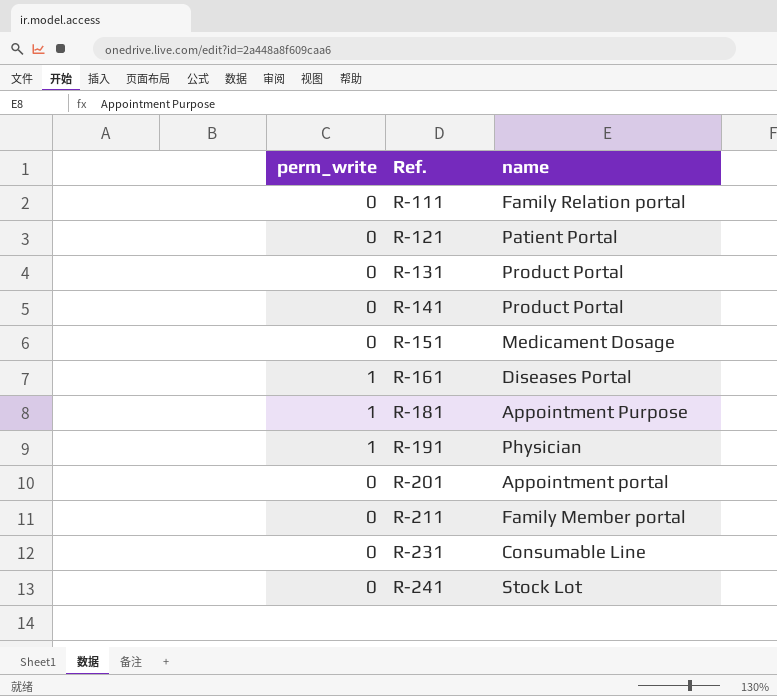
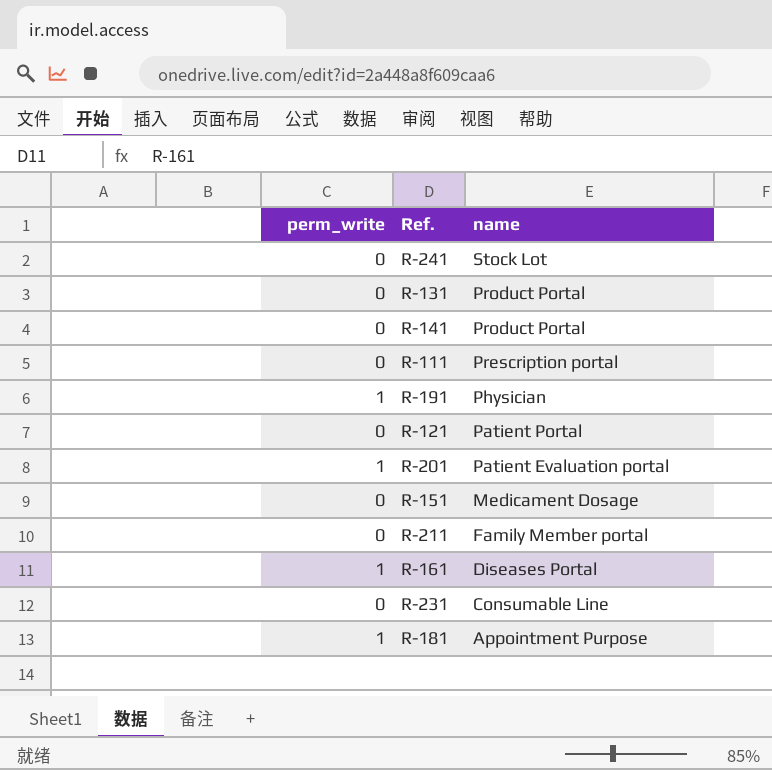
row order: Ref. ascending -> name descending
R-111 | name: Family Relation portal -> Prescription portal
R-201 | perm_write: 0 -> 1
R-201 | name: Appointment portal -> Patient Evaluation portal

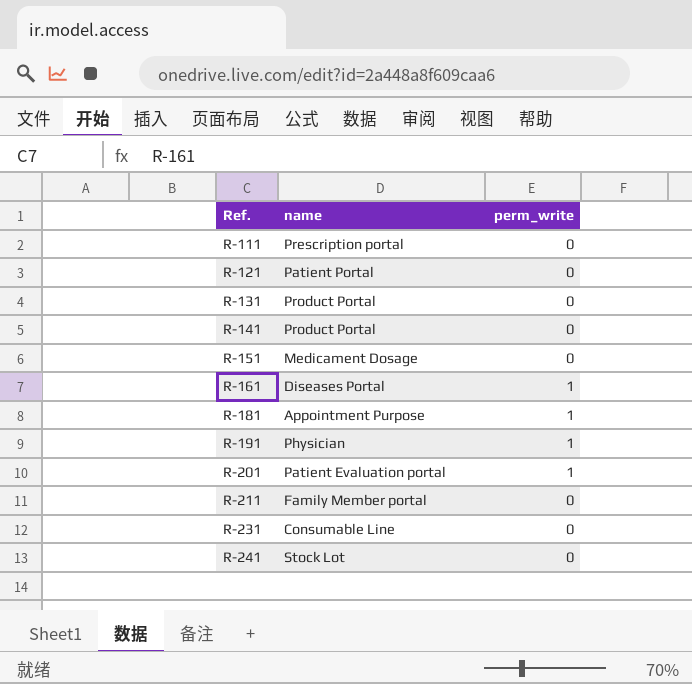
row order: name descending -> Ref. ascending
column perm_write | position: 1 -> 3

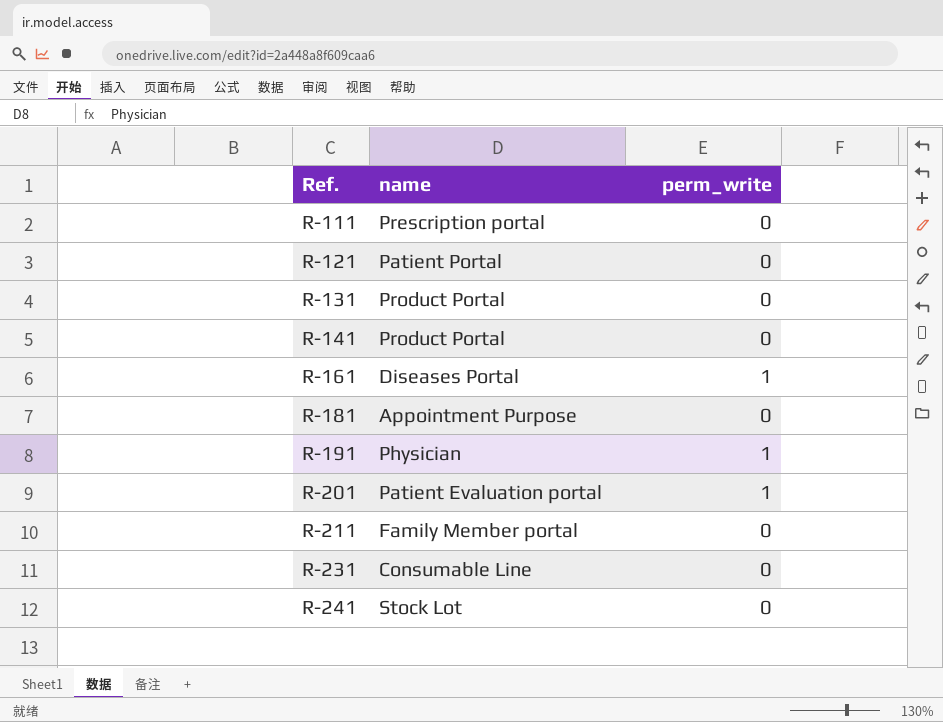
row R-151: Medicament Dosage | 0 -> none
R-181 | perm_write: 1 -> 0

